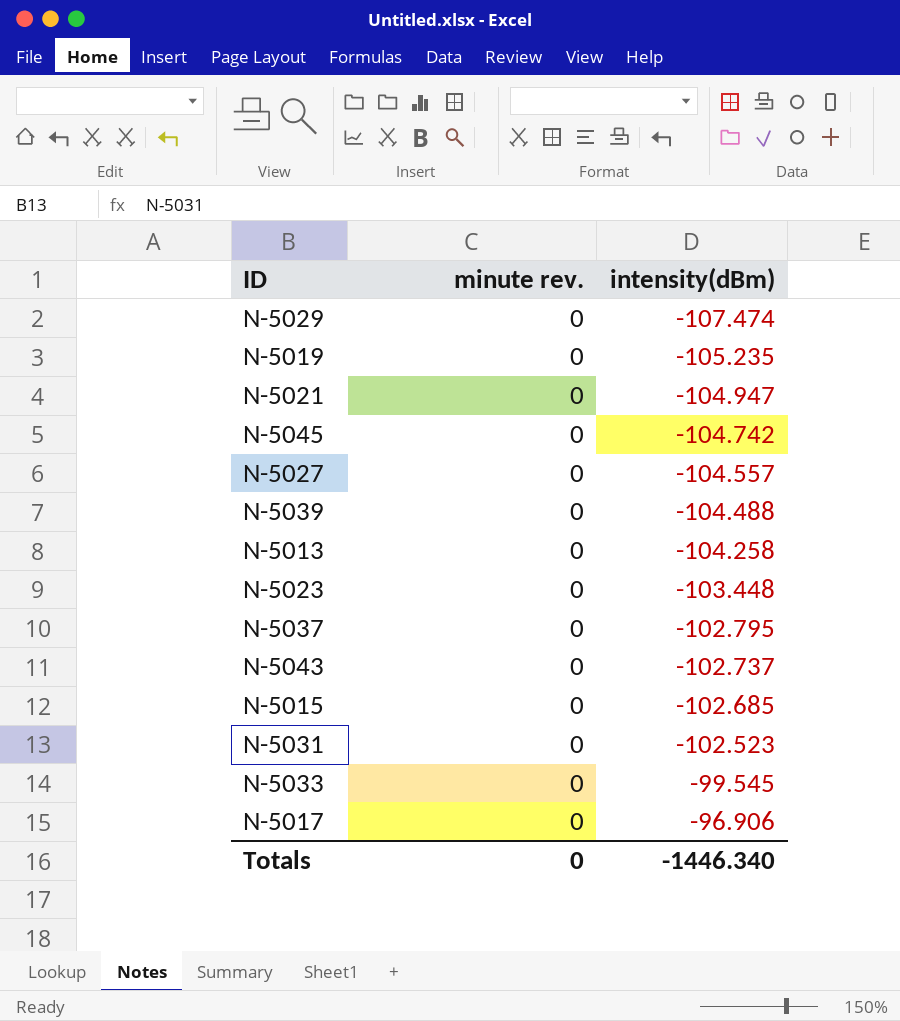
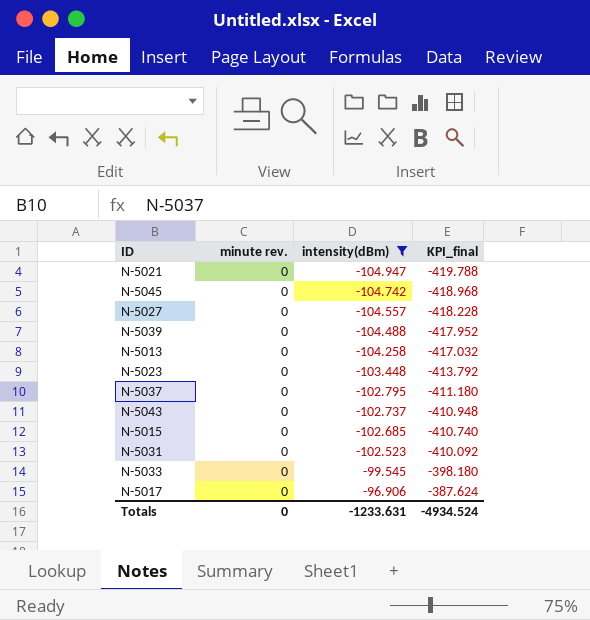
filter: none -> intensity(dBm) >= -104.947
column KPI_final | formula: none -> [intensity(dBm)] * 4
Totals | intensity(dBm): -1446.340 -> -1233.631

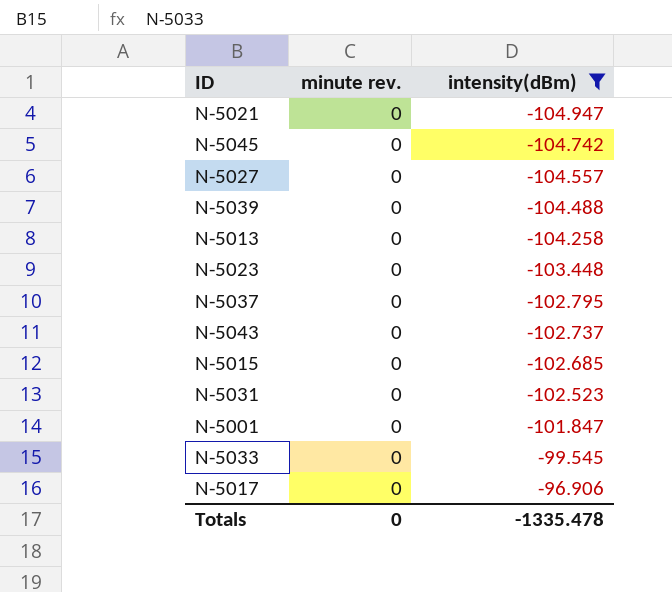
column KPI_final | formula: [intensity(dBm)] * 4 -> none
row N-5001: none -> 0 | -101.847
Totals | intensity(dBm): -1233.631 -> -1335.478

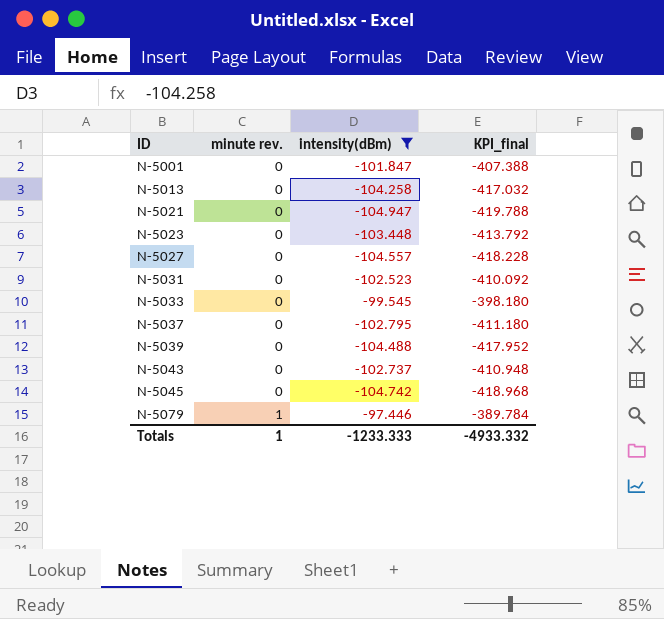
row order: intensity(dBm) ascending -> ID ascending
column KPI_final | formula: none -> [intensity(dBm)] * 4
row N-5015: 0 | -102.685 -> none
row N-5017: 0 | -96.906 -> none
row N-5079: none -> 1 | -97.446 | -389.784
Totals | minute rev.: 0 -> 1
Totals | intensity(dBm): -1335.478 -> -1233.333

